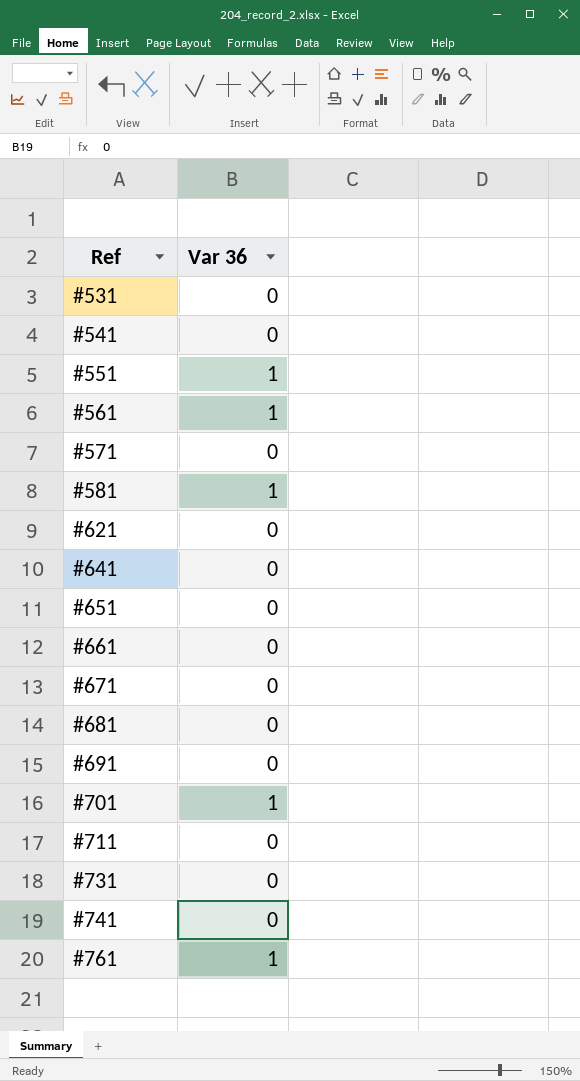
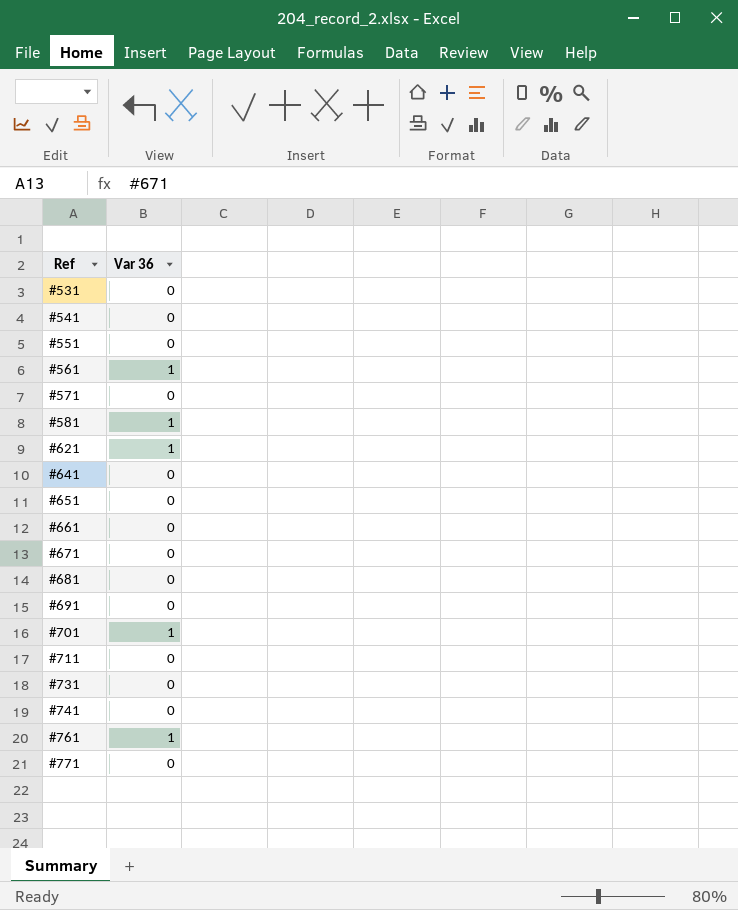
#551 | Var 36: 1 -> 0
#621 | Var 36: 0 -> 1
row #771: none -> 0

